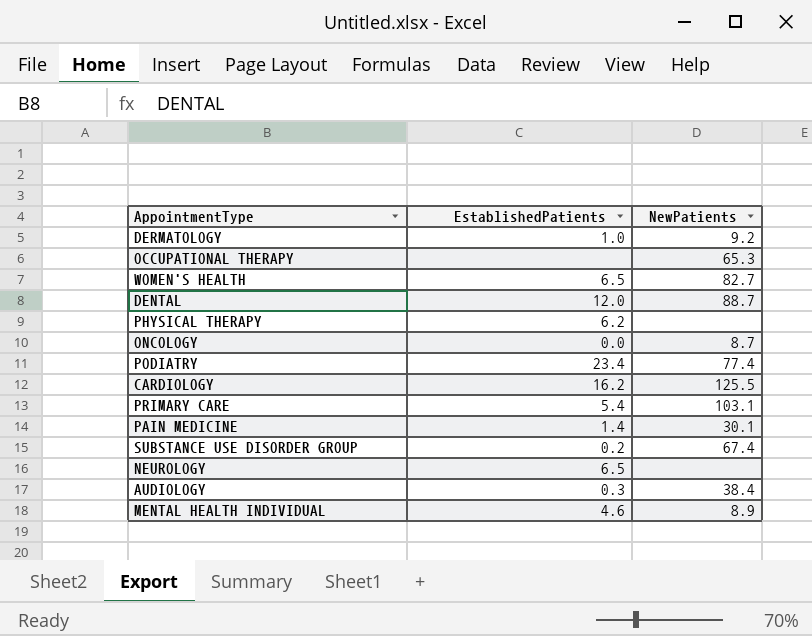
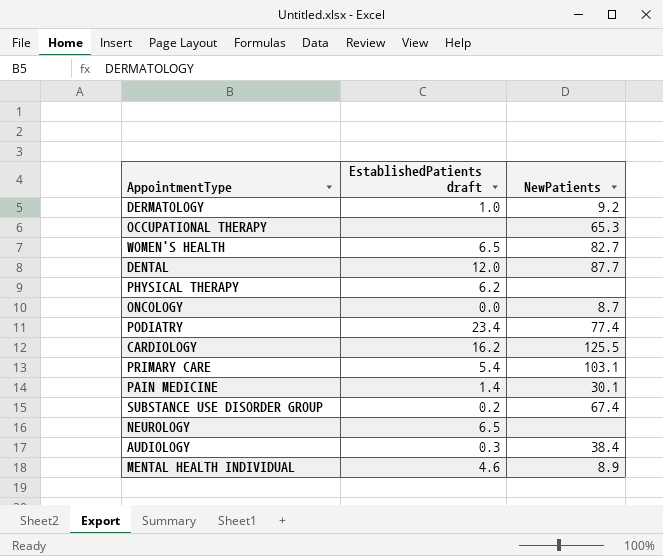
column name: EstablishedPatients -> EstablishedPatients draft
DENTAL | NewPatients: 88.7 -> 87.7

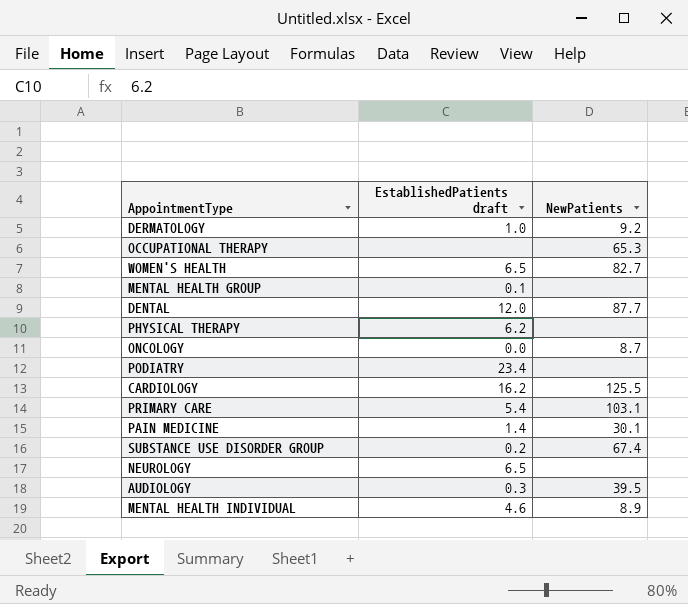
row MENTAL HEALTH GROUP: none -> 0.1 | none
PODIATRY | NewPatients: 77.4 -> none
AUDIOLOGY | NewPatients: 38.4 -> 39.5

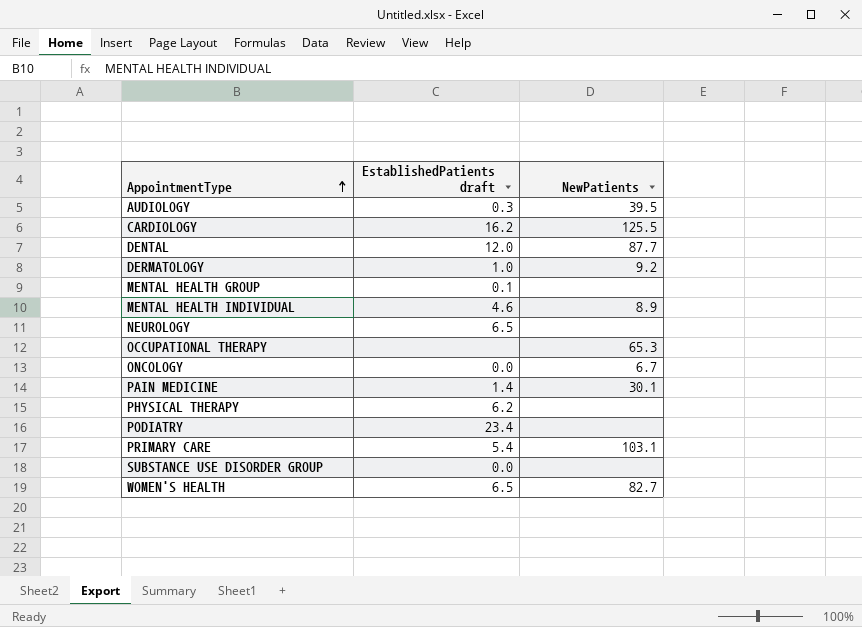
row order: none -> AppointmentType ascending
ONCOLOGY | NewPatients: 8.7 -> 6.7
SUBSTANCE USE DISORDER GROUP | EstablishedPatients draft: 0.2 -> 0.0
SUBSTANCE USE DISORDER GROUP | NewPatients: 67.4 -> none

